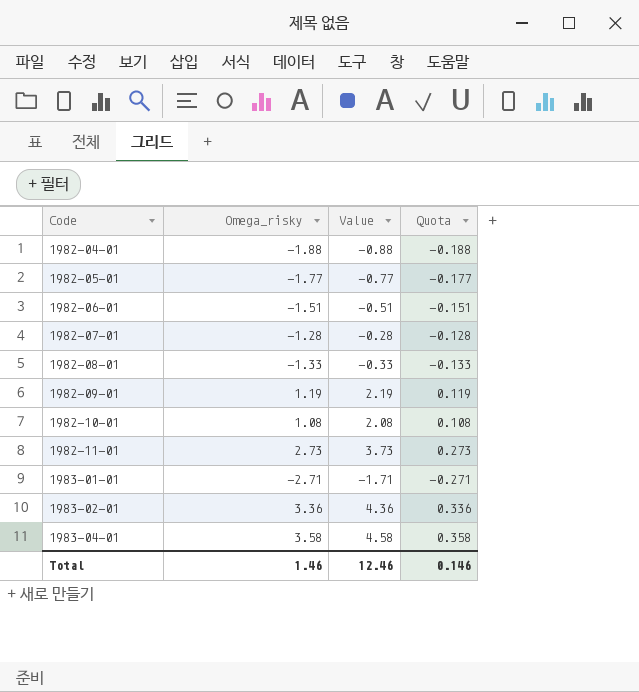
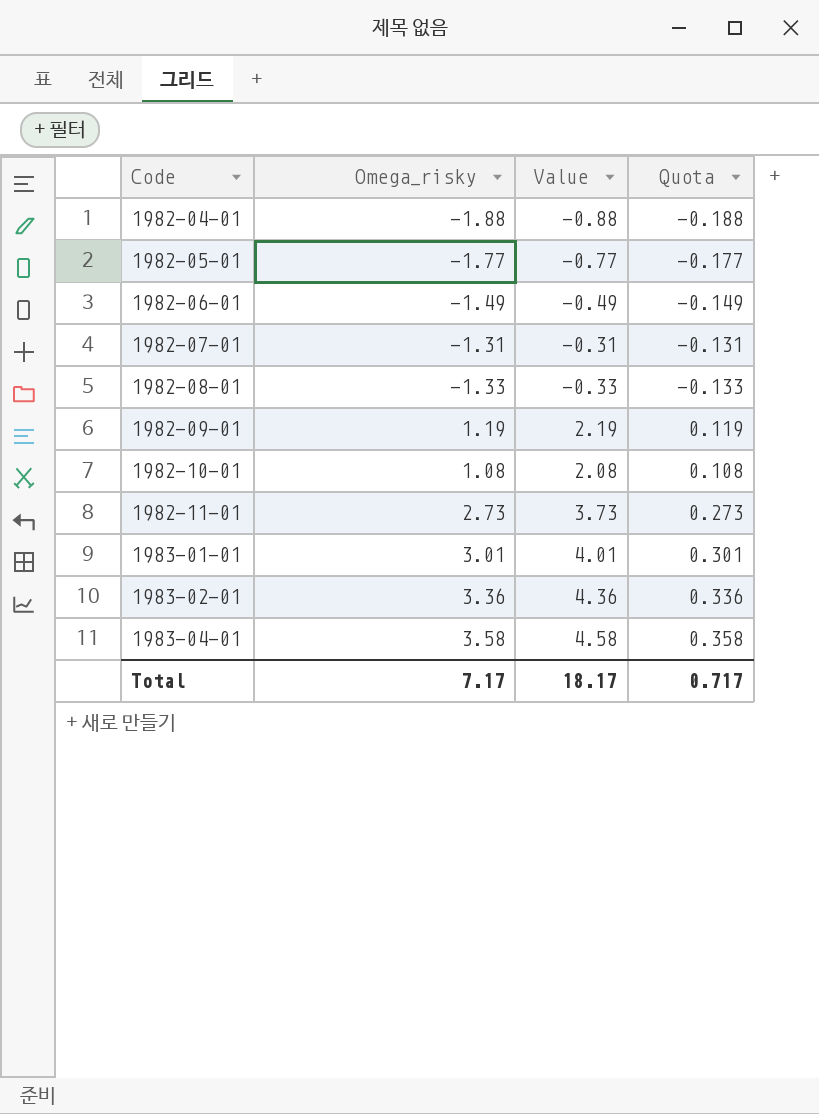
1982-06-01 | Omega_risky: -1.51 -> -1.49
1982-06-01 | Value: -0.51 -> -0.49
1982-06-01 | Quota: -0.151 -> -0.149
1982-07-01 | Omega_risky: -1.28 -> -1.31
1982-07-01 | Value: -0.28 -> -0.31
1982-07-01 | Quota: -0.128 -> -0.131
1983-01-01 | Omega_risky: -2.71 -> 3.01
1983-01-01 | Value: -1.71 -> 4.01
1983-01-01 | Quota: -0.271 -> 0.301
Total | Omega_risky: 1.46 -> 7.17
Total | Value: 12.46 -> 18.17
Total | Quota: 0.146 -> 0.717

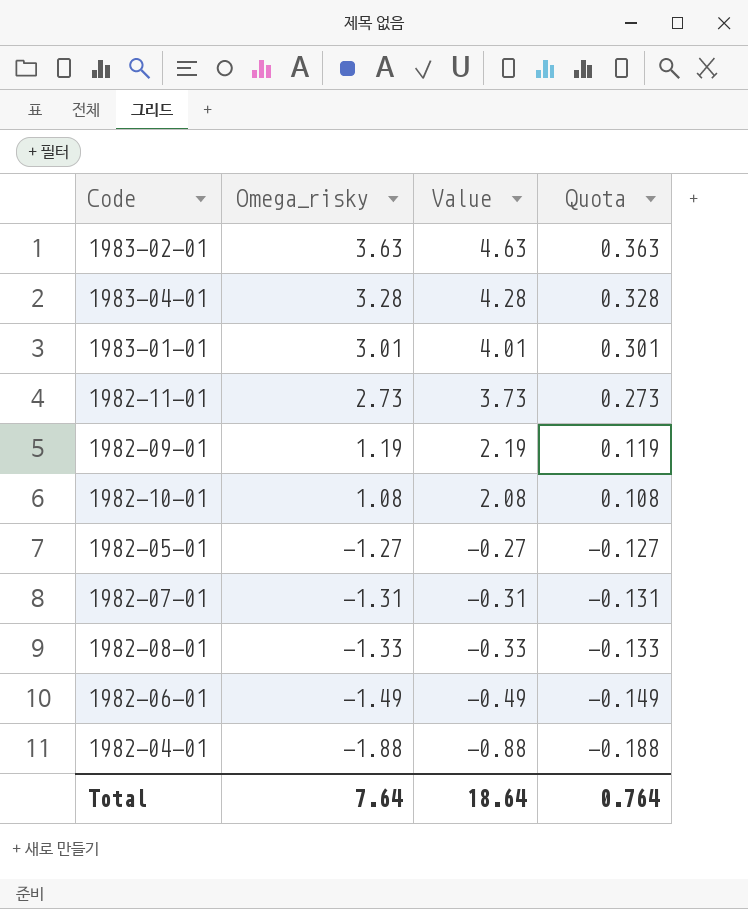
row order: Code ascending -> Omega_risky descending
1983-02-01 | Omega_risky: 3.36 -> 3.63
1983-02-01 | Value: 4.36 -> 4.63
1983-02-01 | Quota: 0.336 -> 0.363
1983-04-01 | Omega_risky: 3.58 -> 3.28
1983-04-01 | Value: 4.58 -> 4.28
1983-04-01 | Quota: 0.358 -> 0.328
1982-05-01 | Omega_risky: -1.77 -> -1.27
1982-05-01 | Value: -0.77 -> -0.27
1982-05-01 | Quota: -0.177 -> -0.127
Total | Omega_risky: 7.17 -> 7.64
Total | Value: 18.17 -> 18.64
Total | Quota: 0.717 -> 0.764

